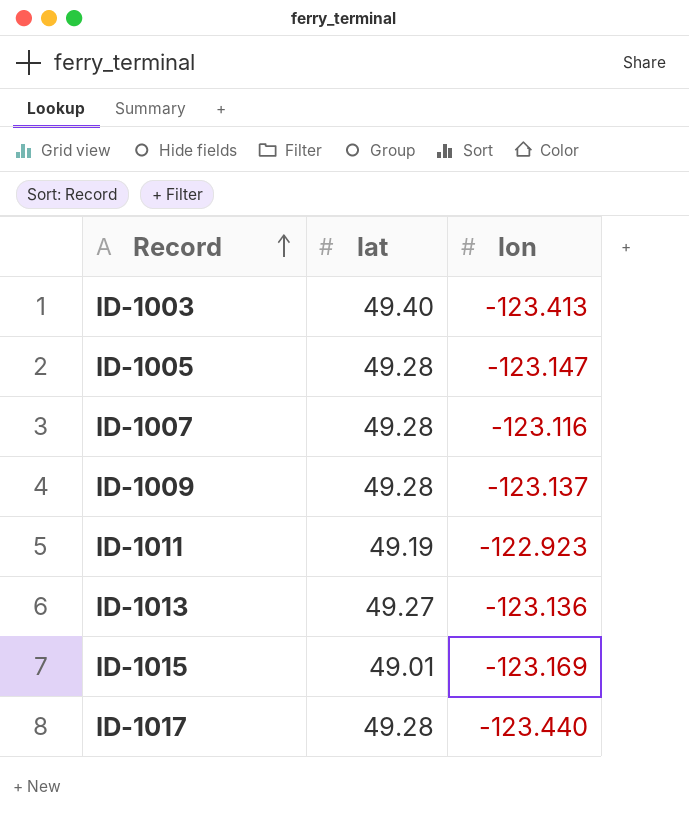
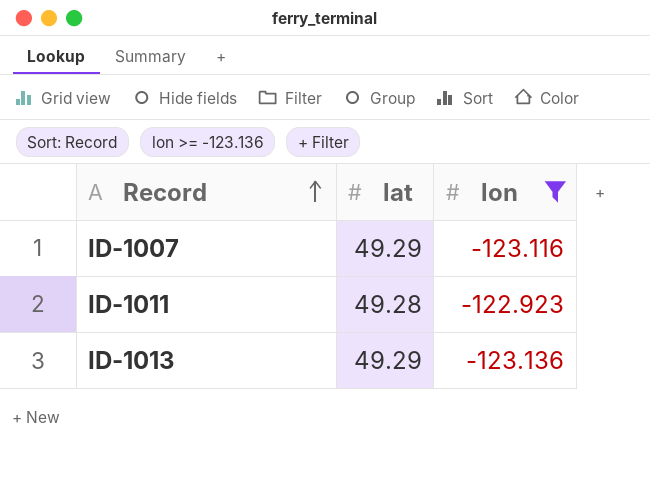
filter: none -> lon >= -123.136
ID-1007 | lat: 49.28 -> 49.29
ID-1011 | lat: 49.19 -> 49.28
ID-1013 | lat: 49.27 -> 49.29

